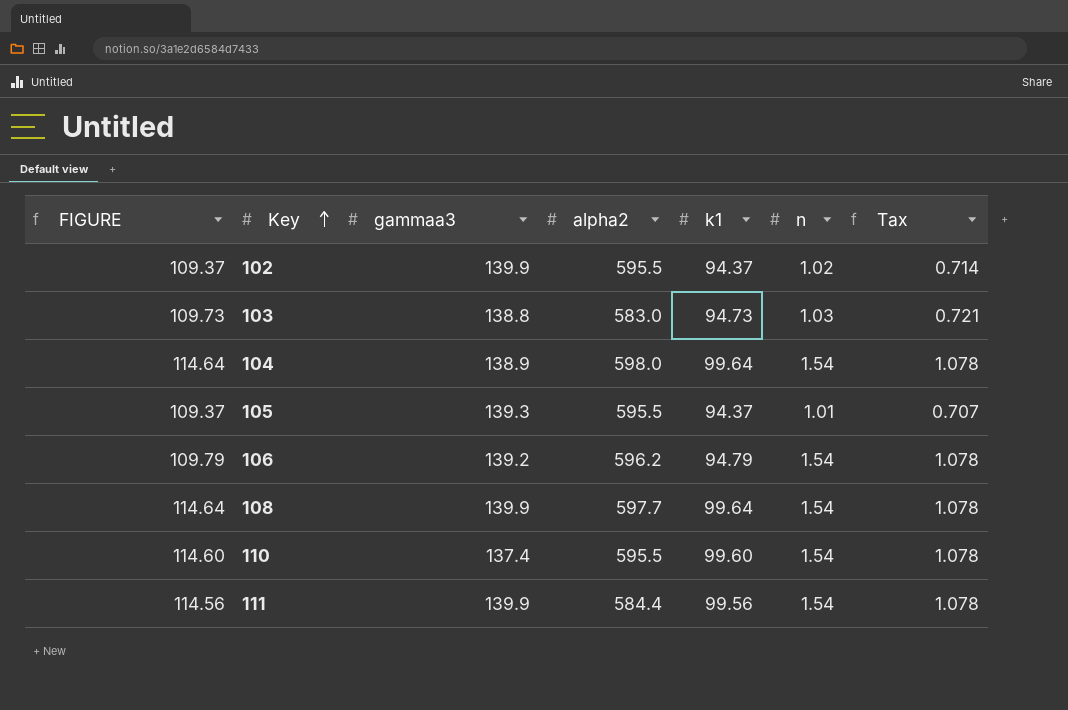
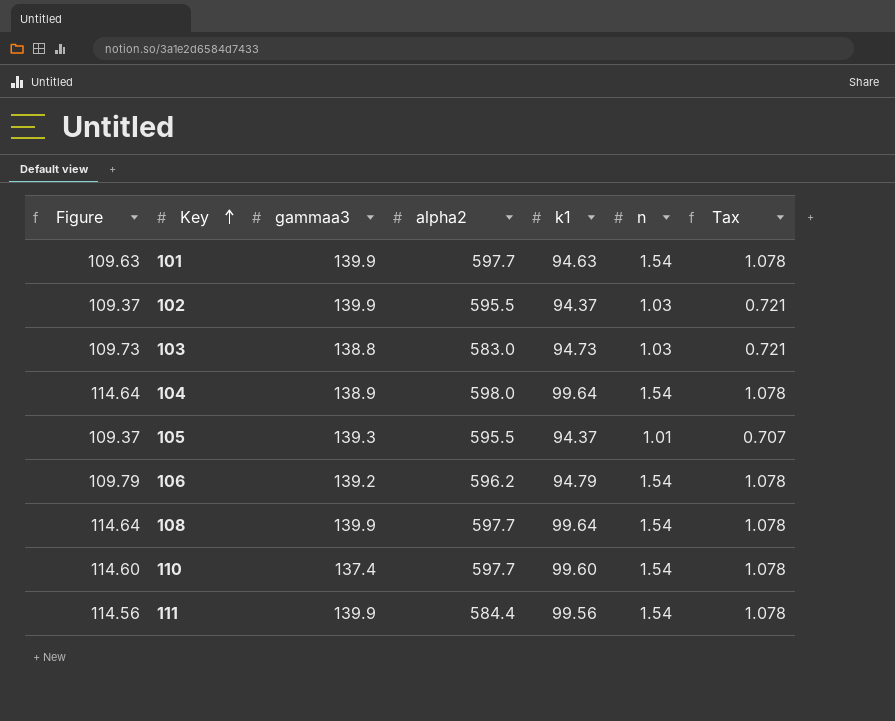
column name: FIGURE -> Figure
row 101: none -> 109.63 | 139.9 | 597.7 | 94.63 | 1.54 | 1.078
102 | n: 1.02 -> 1.03
102 | Tax: 0.714 -> 0.721
110 | alpha2: 595.5 -> 597.7

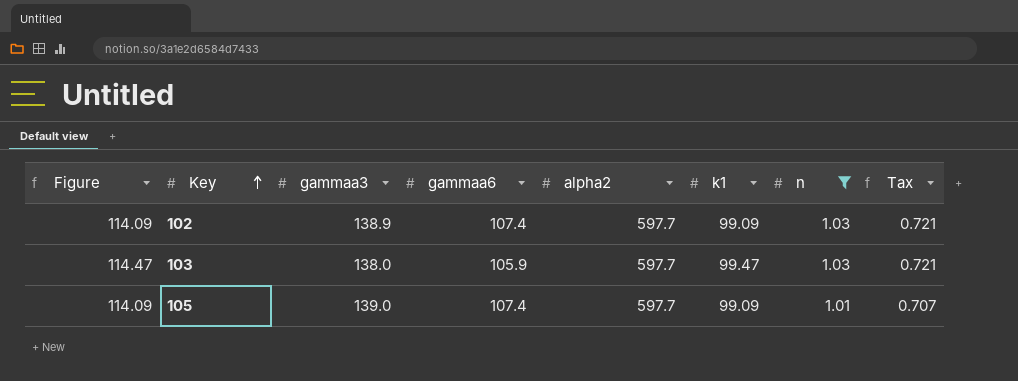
filter: none -> n != 1.54
column gammaa6 | position: none -> 4
102 | Figure: 109.37 -> 114.09
102 | gammaa3: 139.9 -> 138.9
102 | alpha2: 595.5 -> 597.7
102 | k1: 94.37 -> 99.09
103 | Figure: 109.73 -> 114.47
103 | gammaa3: 138.8 -> 138.0
103 | alpha2: 583.0 -> 597.7
103 | k1: 94.73 -> 99.47
105 | Figure: 109.37 -> 114.09
105 | gammaa3: 139.3 -> 139.0
105 | alpha2: 595.5 -> 597.7
105 | k1: 94.37 -> 99.09

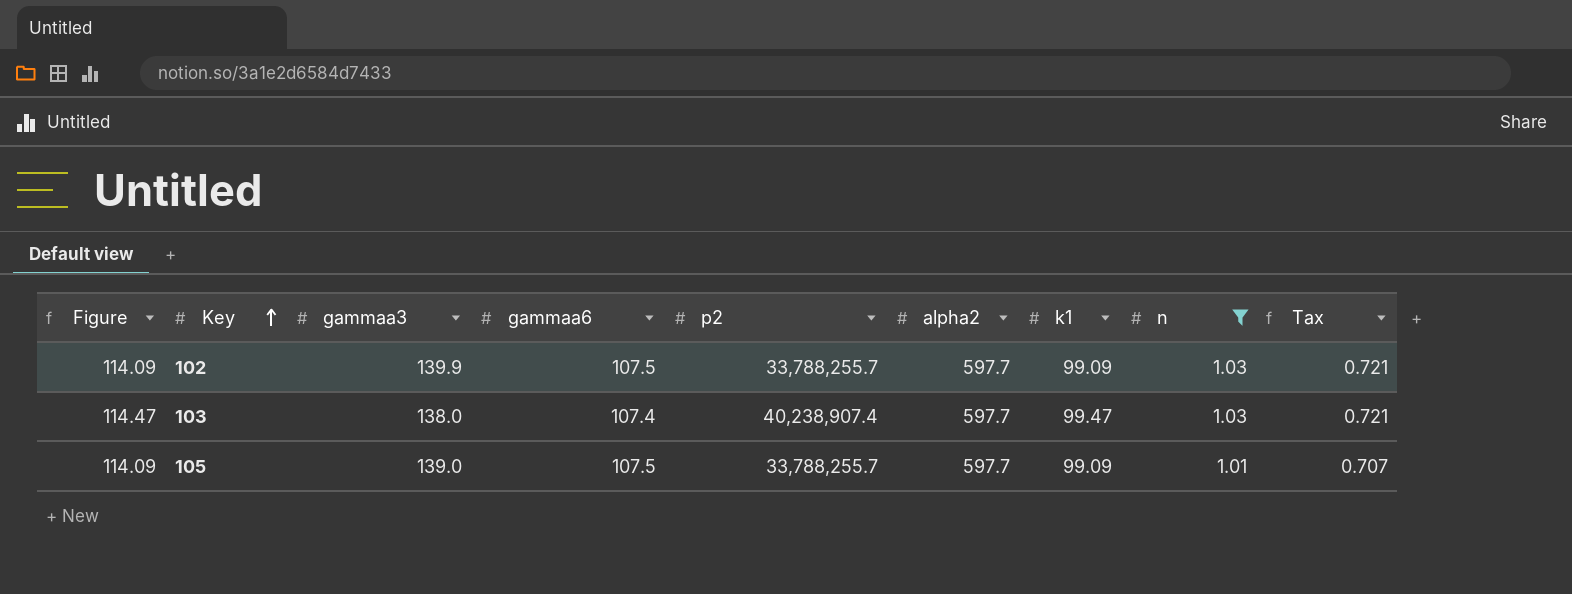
column p2 | position: none -> 5
102 | gammaa3: 138.9 -> 139.9
102 | gammaa6: 107.4 -> 107.5
103 | gammaa6: 105.9 -> 107.4
105 | gammaa6: 107.4 -> 107.5

